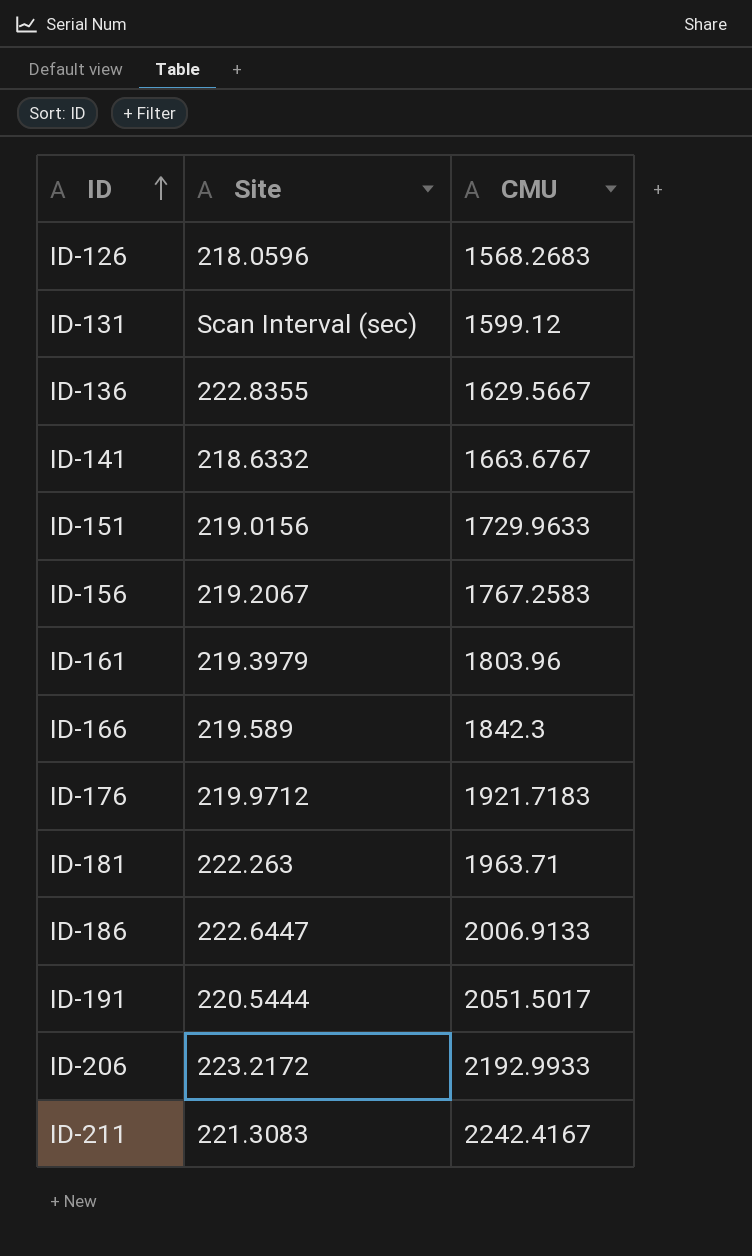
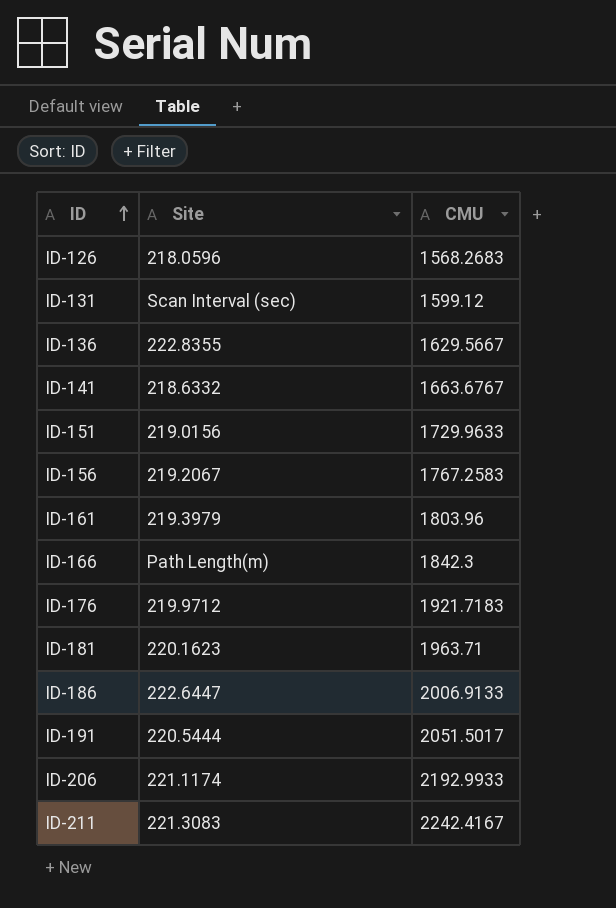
ID-166 | Site: 219.589 -> Path Length(m)
ID-181 | Site: 222.263 -> 220.1623
ID-206 | Site: 223.2172 -> 221.1174

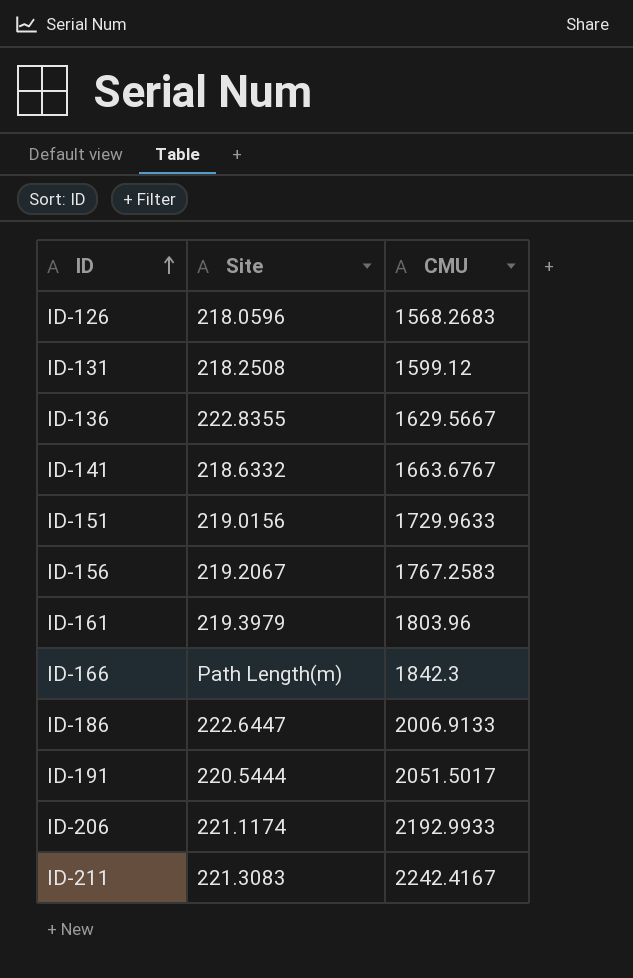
row ID-176: 219.9712 | 1921.7183 -> none
row ID-181: 220.1623 | 1963.71 -> none
ID-131 | Site: Scan Interval (sec) -> 218.2508

